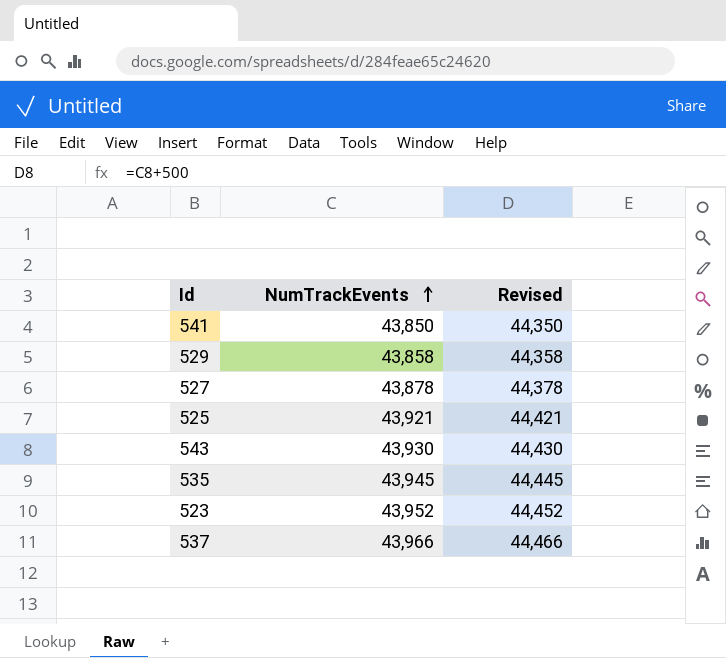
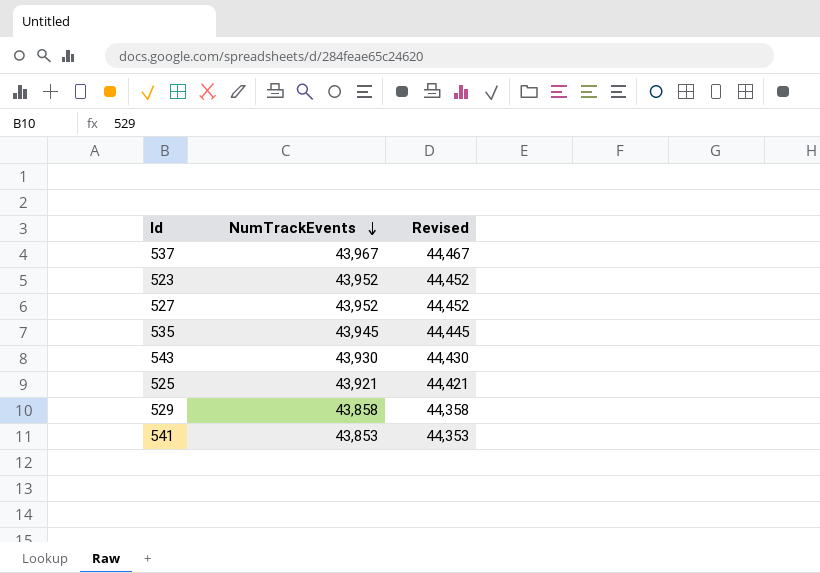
row order: NumTrackEvents ascending -> NumTrackEvents descending
537 | NumTrackEvents: 43,966 -> 43,967
537 | Revised: 44,466 -> 44,467
527 | NumTrackEvents: 43,878 -> 43,952
527 | Revised: 44,378 -> 44,452
541 | NumTrackEvents: 43,850 -> 43,853
541 | Revised: 44,350 -> 44,353

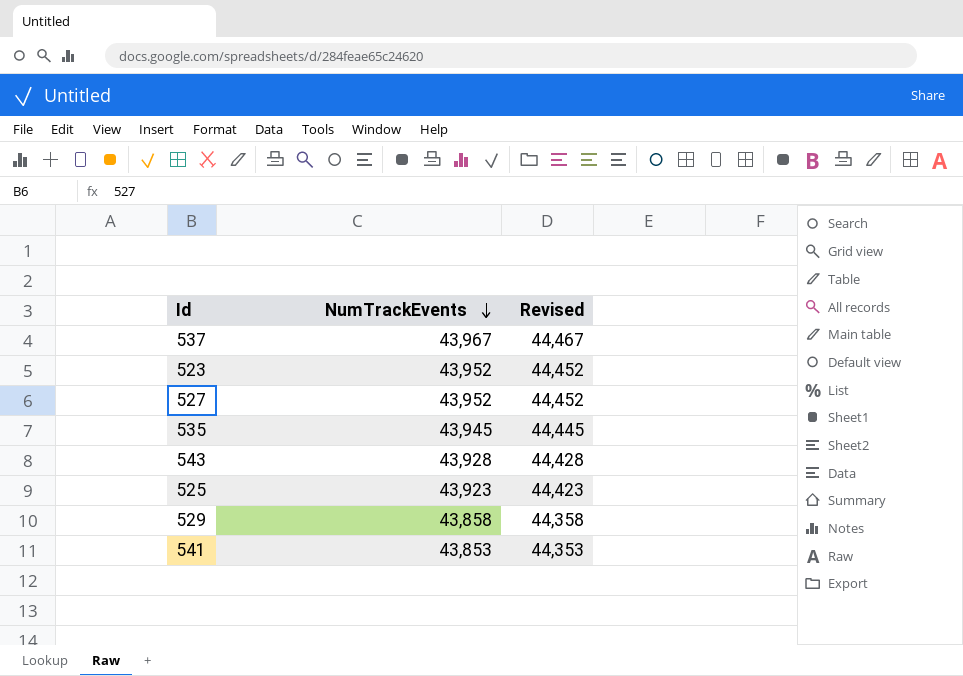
543 | NumTrackEvents: 43,930 -> 43,928
543 | Revised: 44,430 -> 44,428
525 | NumTrackEvents: 43,921 -> 43,923
525 | Revised: 44,421 -> 44,423

